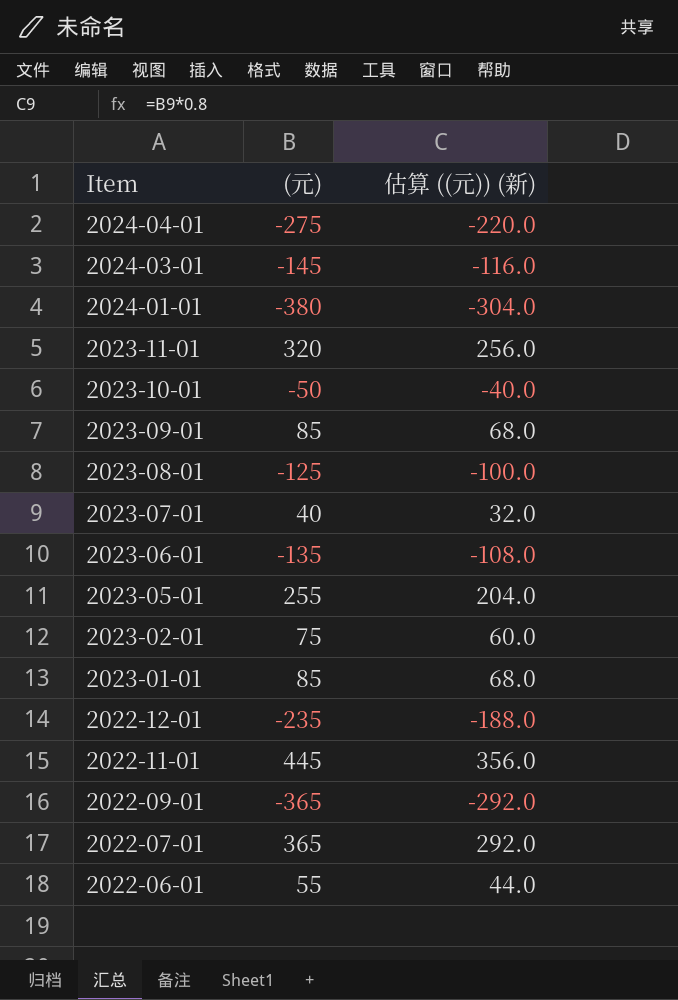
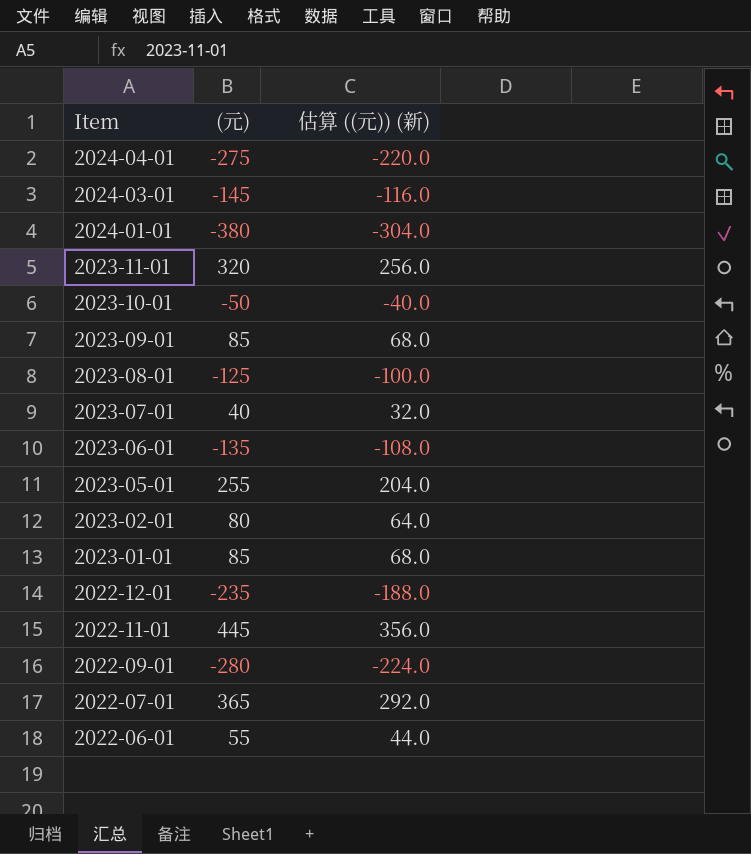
2023-02-01 | (元): 75 -> 80
2023-02-01 | 估算 ((元)) (新): 60.0 -> 64.0
2022-09-01 | (元): -365 -> -280
2022-09-01 | 估算 ((元)) (新): -292.0 -> -224.0

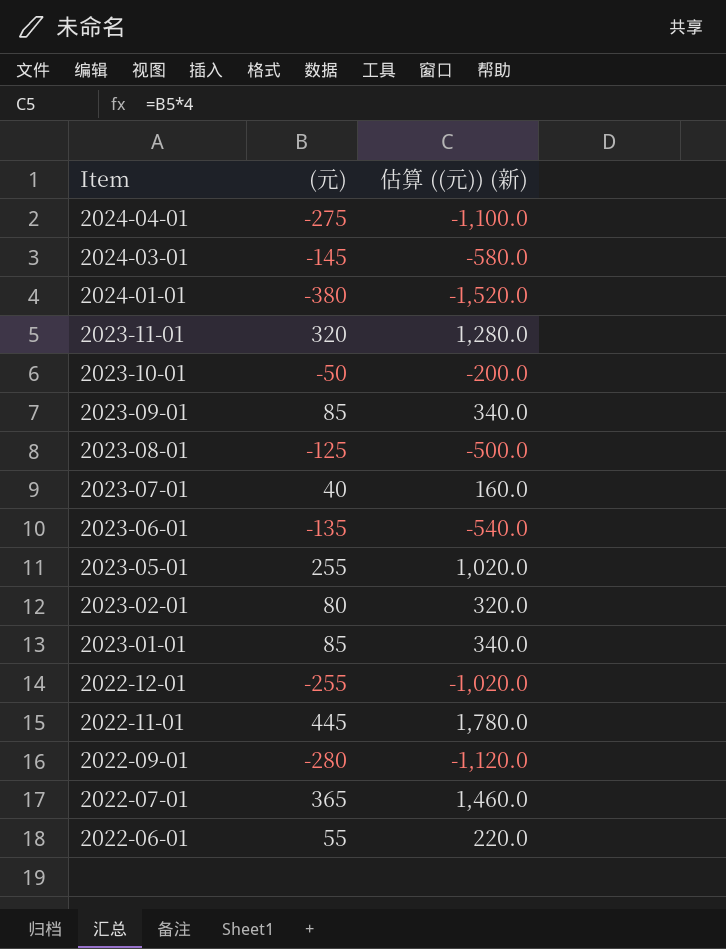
column 估算 ((元)) (新) | formula: [(元)] * 0.8 -> [(元)] * 4
2022-12-01 | (元): -235 -> -255

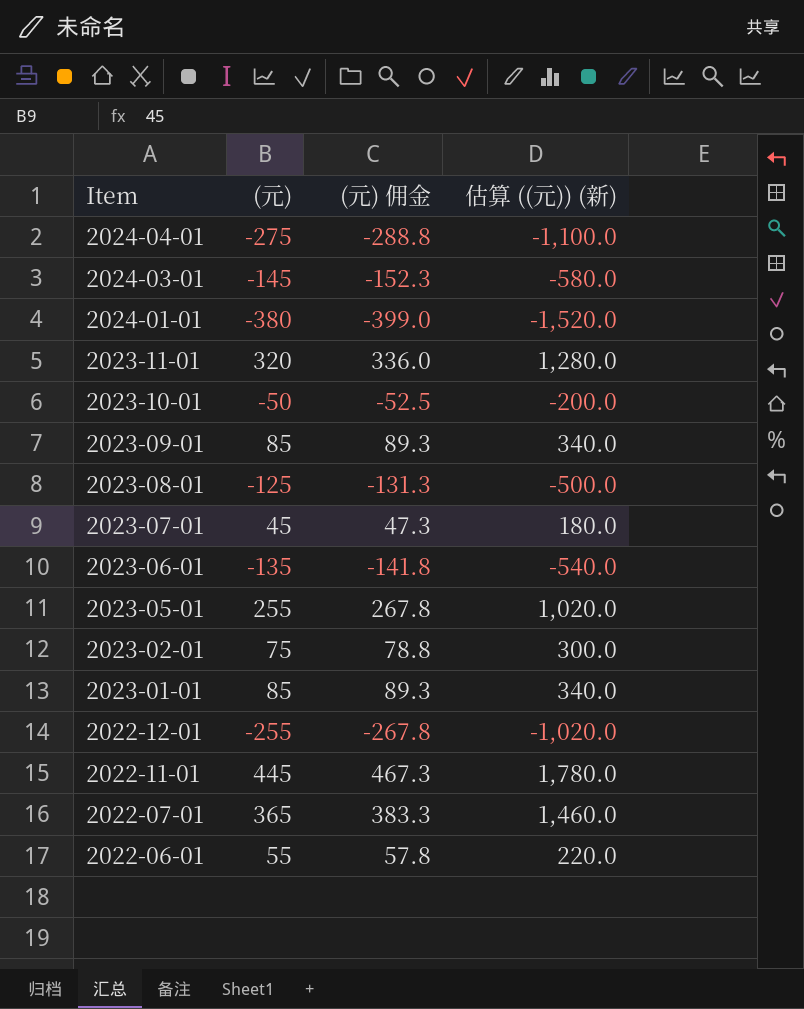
column (元) 佣金 | formula: none -> [(元)] * 1.05
row 2022-09-01: -280 | -1,120.0 -> none
2023-07-01 | (元): 40 -> 45
2023-07-01 | 估算 ((元)) (新): 160.0 -> 180.0
2023-02-01 | (元): 80 -> 75
2023-02-01 | 估算 ((元)) (新): 320.0 -> 300.0

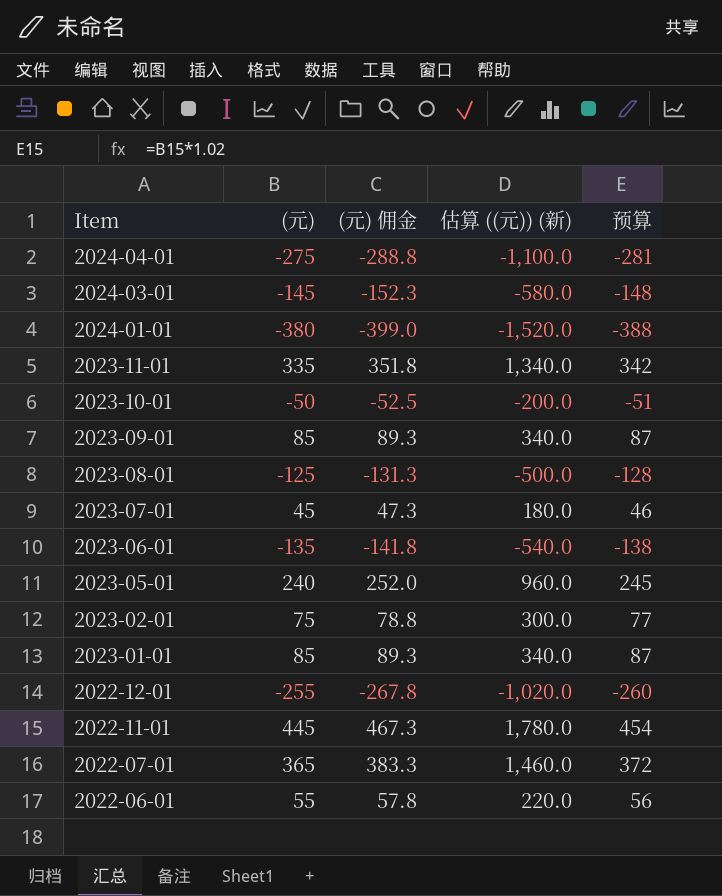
column 预算 | formula: none -> [(元)] * 1.02
2023-11-01 | (元): 320 -> 335
2023-11-01 | (元) 佣金: 336.0 -> 351.8
2023-11-01 | 估算 ((元)) (新): 1,280.0 -> 1,340.0
2023-05-01 | (元): 255 -> 240
2023-05-01 | (元) 佣金: 267.8 -> 252.0
2023-05-01 | 估算 ((元)) (新): 1,020.0 -> 960.0

